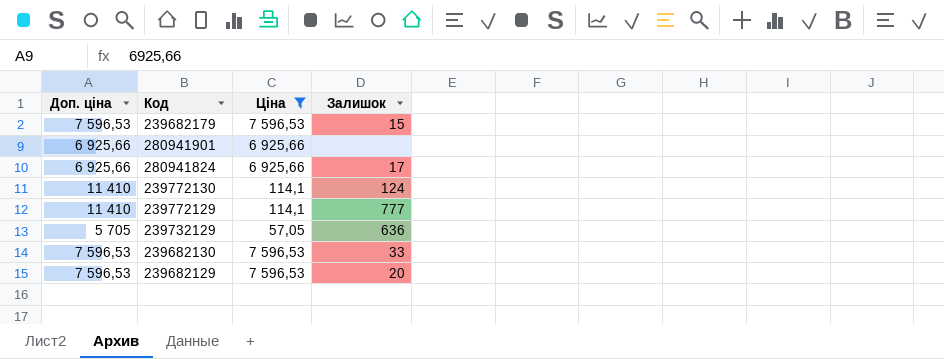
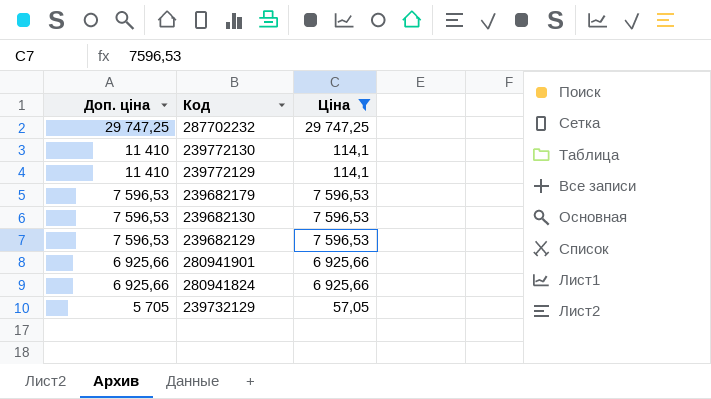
row order: none -> Доп. ціна descending
column Залишок | position: 4 -> none
row 287702232: none -> 29 747,25 | 29 747,25

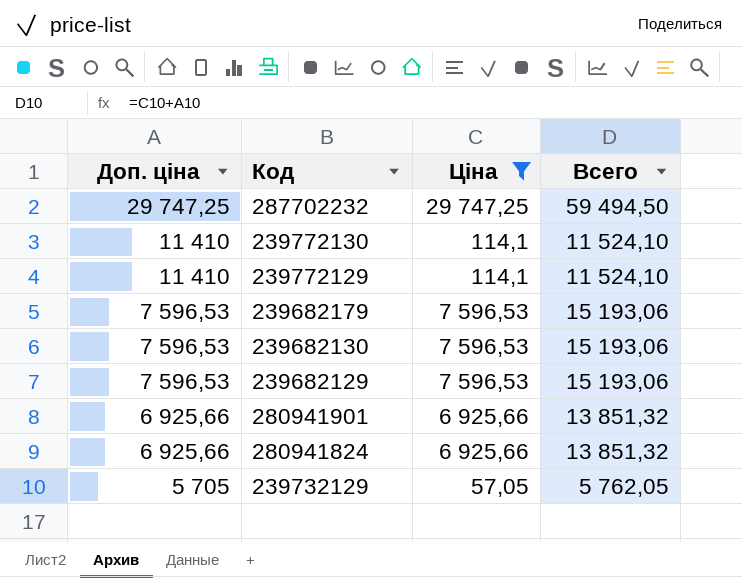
column Всего | formula: none -> [Доп. ціна] + [Ціна]

